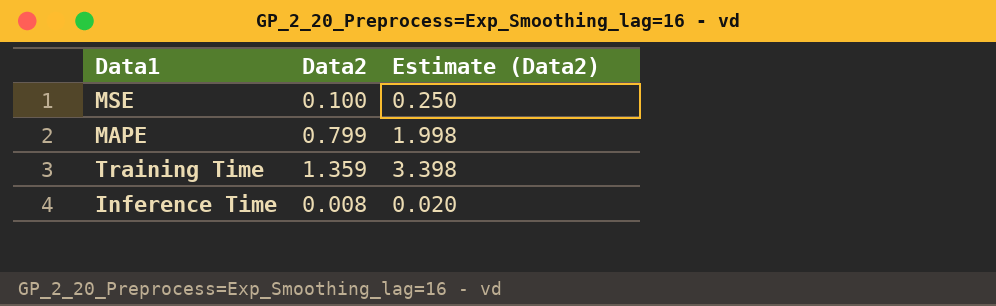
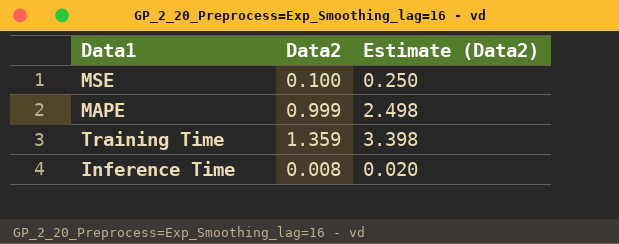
MAPE | Data2: 0.799 -> 0.999
MAPE | Estimate (Data2): 1.998 -> 2.498

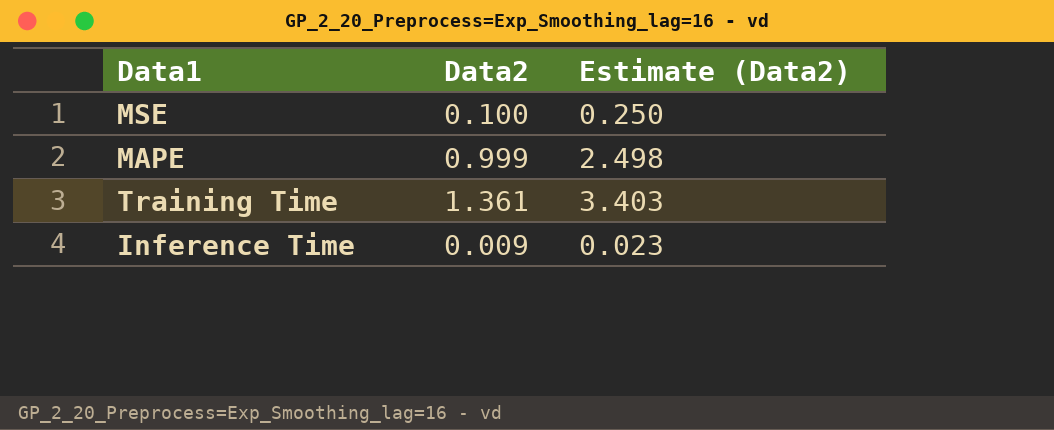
Training Time | Data2: 1.359 -> 1.361
Training Time | Estimate (Data2): 3.398 -> 3.403
Inference Time | Data2: 0.008 -> 0.009
Inference Time | Estimate (Data2): 0.020 -> 0.023

